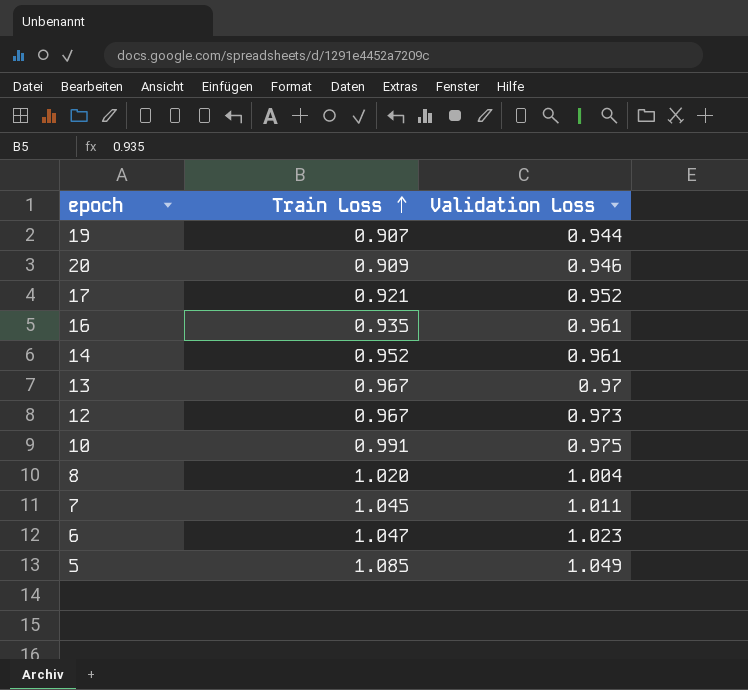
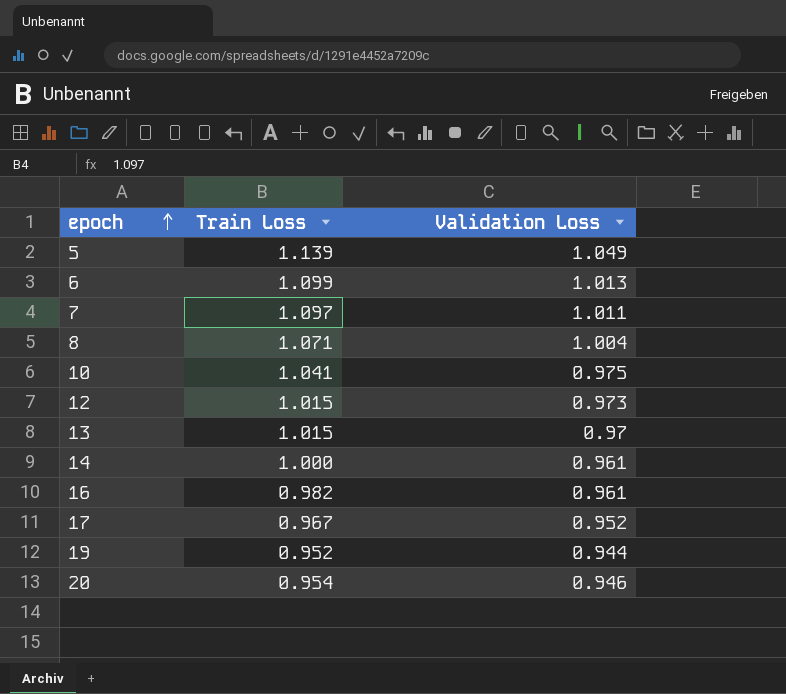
row order: Train Loss ascending -> epoch ascending
5 | Train Loss: 1.085 -> 1.139
6 | Train Loss: 1.047 -> 1.099
6 | Validation Loss: 1.023 -> 1.013
7 | Train Loss: 1.045 -> 1.097
8 | Train Loss: 1.020 -> 1.071
10 | Train Loss: 0.991 -> 1.041
12 | Train Loss: 0.967 -> 1.015
13 | Train Loss: 0.967 -> 1.015
14 | Train Loss: 0.952 -> 1.000
16 | Train Loss: 0.935 -> 0.982
17 | Train Loss: 0.921 -> 0.967
19 | Train Loss: 0.907 -> 0.952
20 | Train Loss: 0.909 -> 0.954

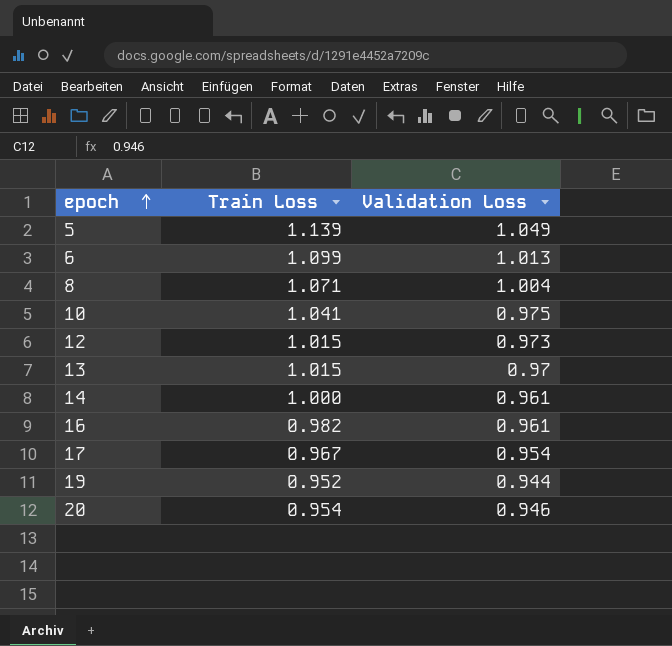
row 7: 1.097 | 1.011 -> none
17 | Validation Loss: 0.952 -> 0.954

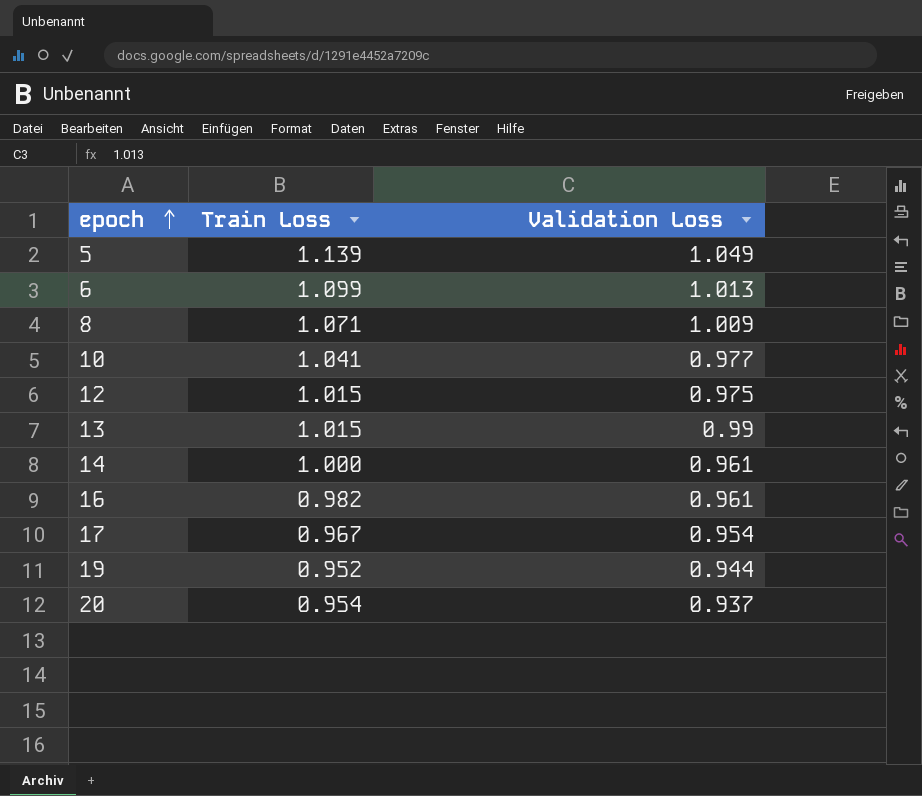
8 | Validation Loss: 1.004 -> 1.009
10 | Validation Loss: 0.975 -> 0.977
12 | Validation Loss: 0.973 -> 0.975
13 | Validation Loss: 0.97 -> 0.99
20 | Validation Loss: 0.946 -> 0.937

